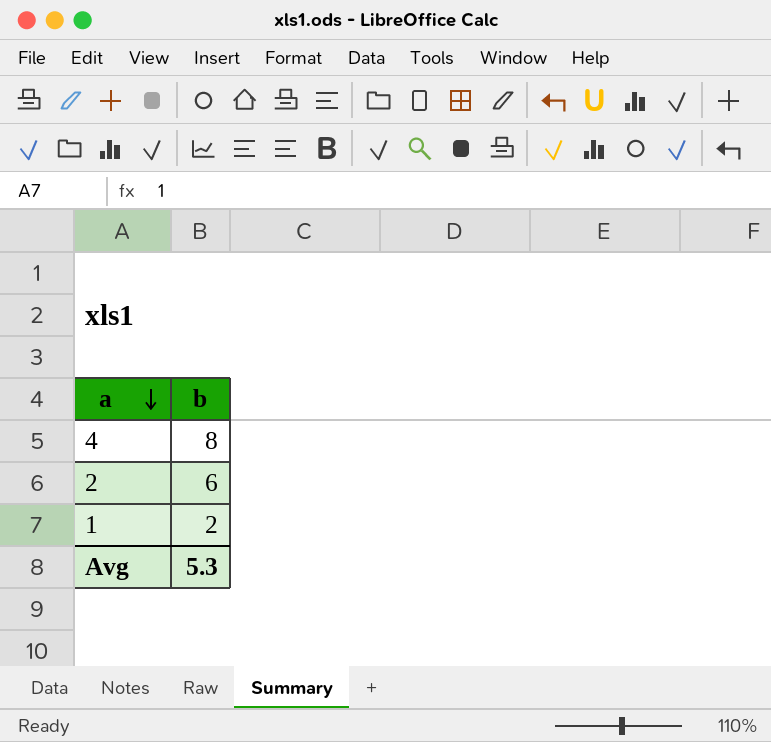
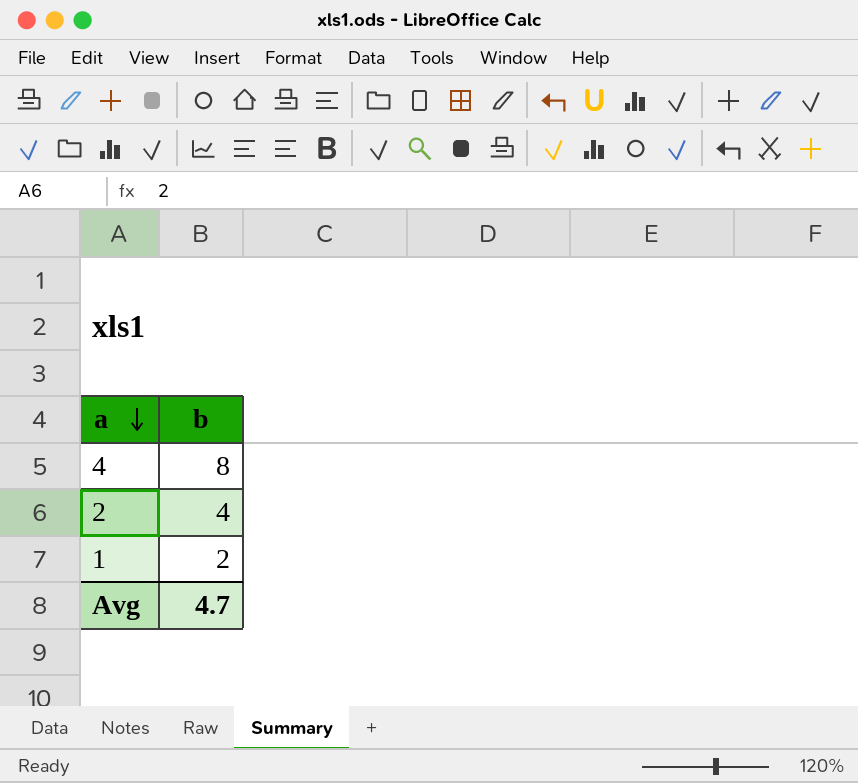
2 | b: 6 -> 4
Avg | b: 5.3 -> 4.7

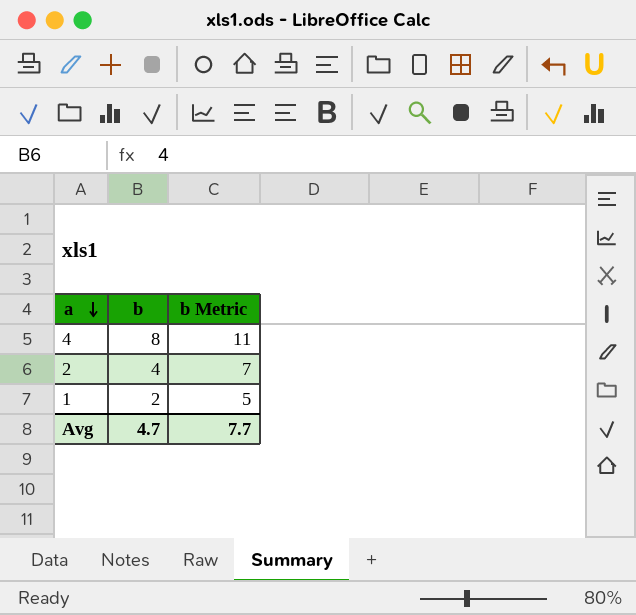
column b Metric | formula: none -> [b] + 3

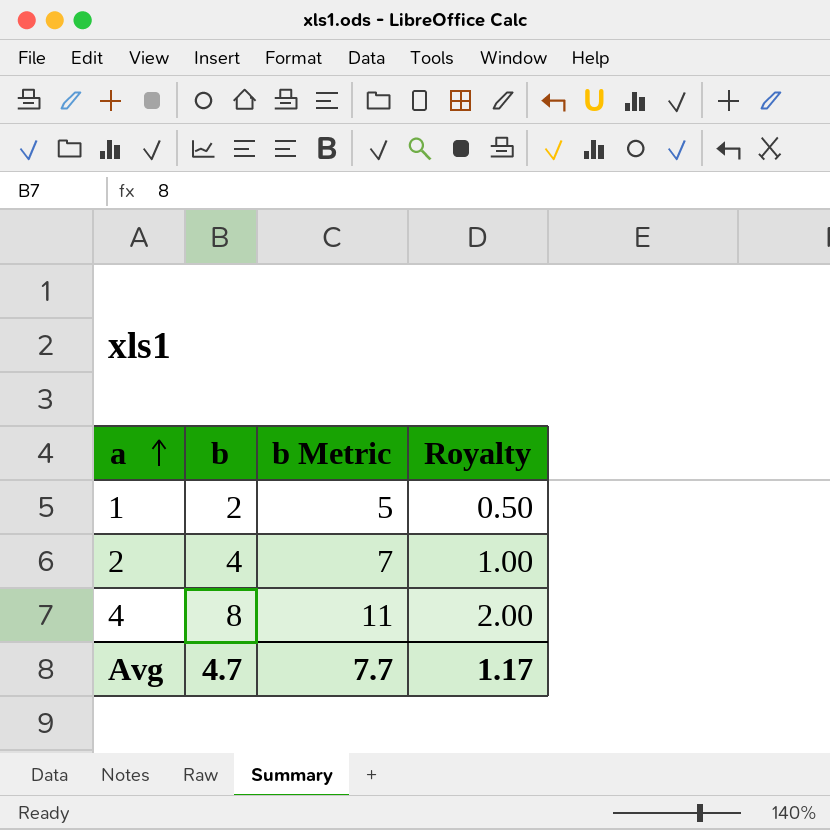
row order: a descending -> a ascending
column Royalty | formula: none -> [b] * 0.25

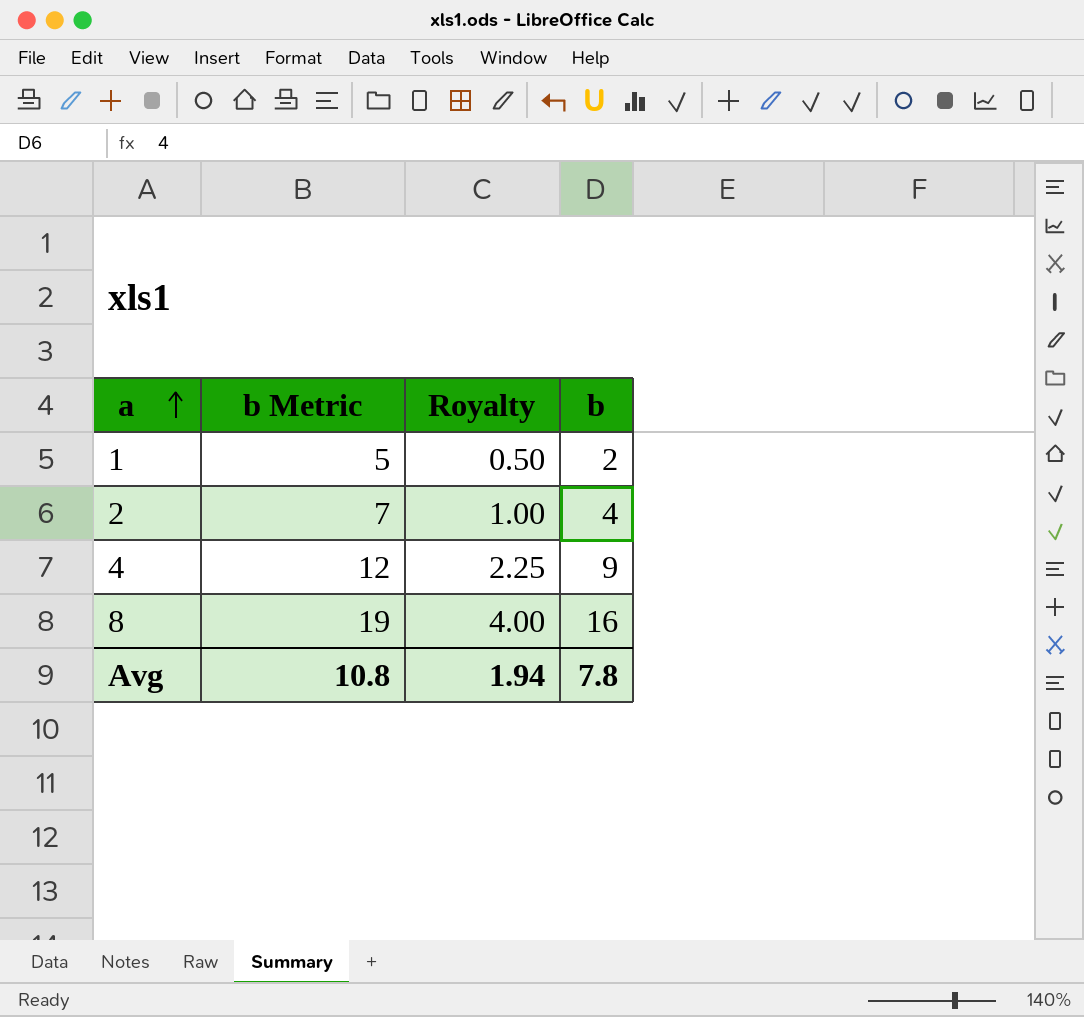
column b | position: 2 -> 4
4 | b Metric: 11 -> 12
4 | Royalty: 2.00 -> 2.25
4 | b: 8 -> 9
row 8: none -> 19 | 4.00 | 16
Avg | b Metric: 7.7 -> 10.8
Avg | Royalty: 1.17 -> 1.94
Avg | b: 4.7 -> 7.8

